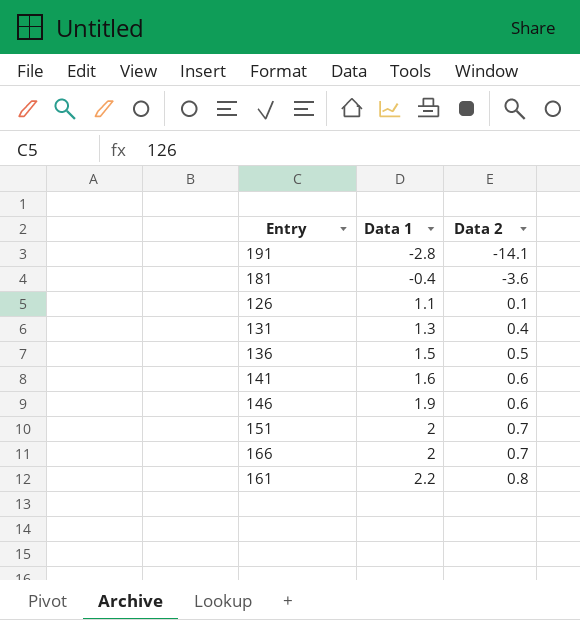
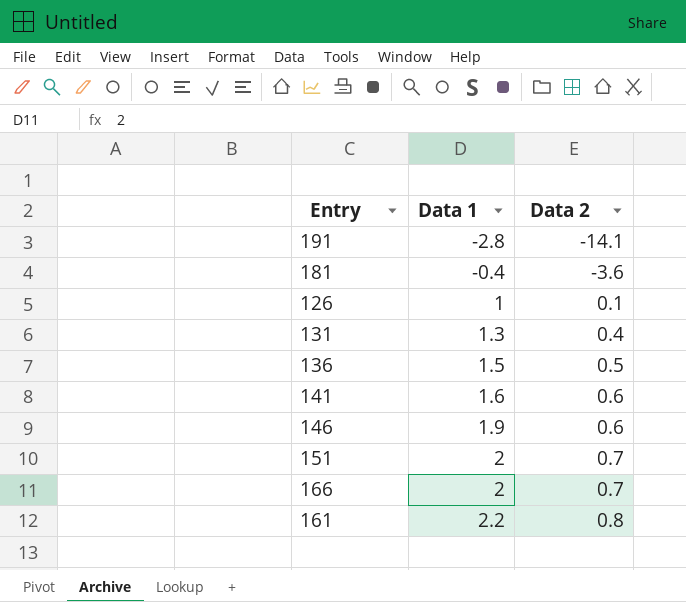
126 | Data 1: 1.1 -> 1

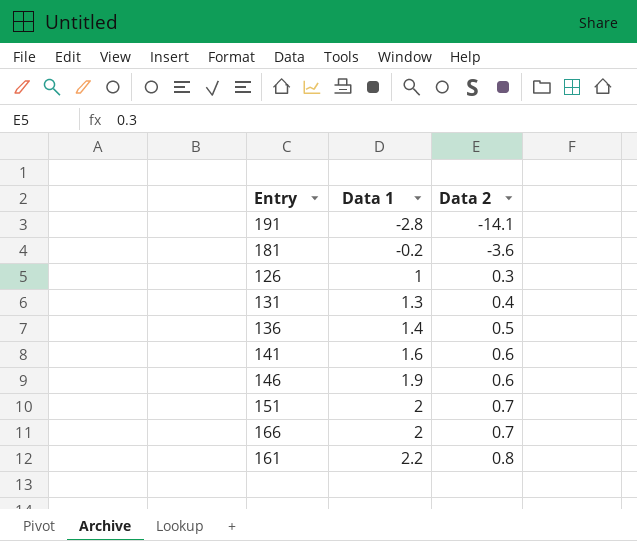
181 | Data 1: -0.4 -> -0.2
126 | Data 2: 0.1 -> 0.3
136 | Data 1: 1.5 -> 1.4

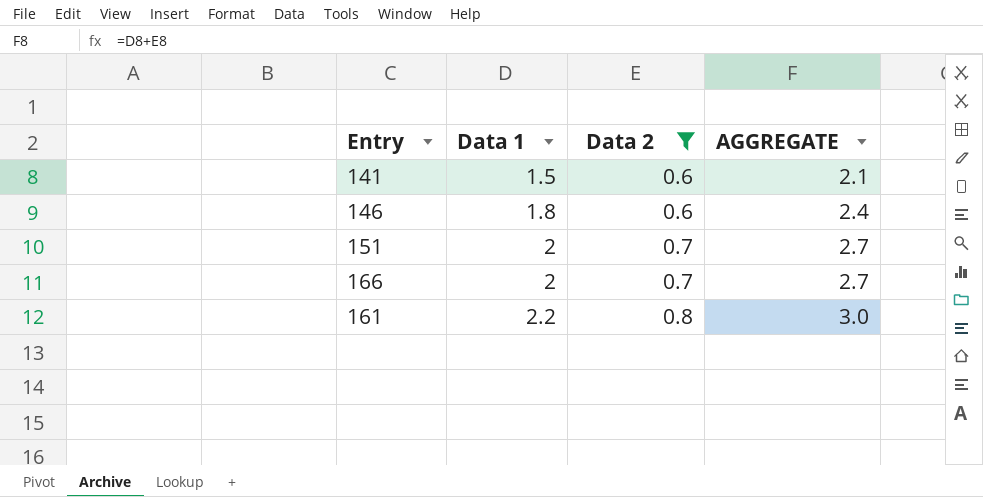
filter: none -> Data 2 >= 0.6
column AGGREGATE | formula: none -> [Data 1] + [Data 2]
141 | Data 1: 1.6 -> 1.5
146 | Data 1: 1.9 -> 1.8

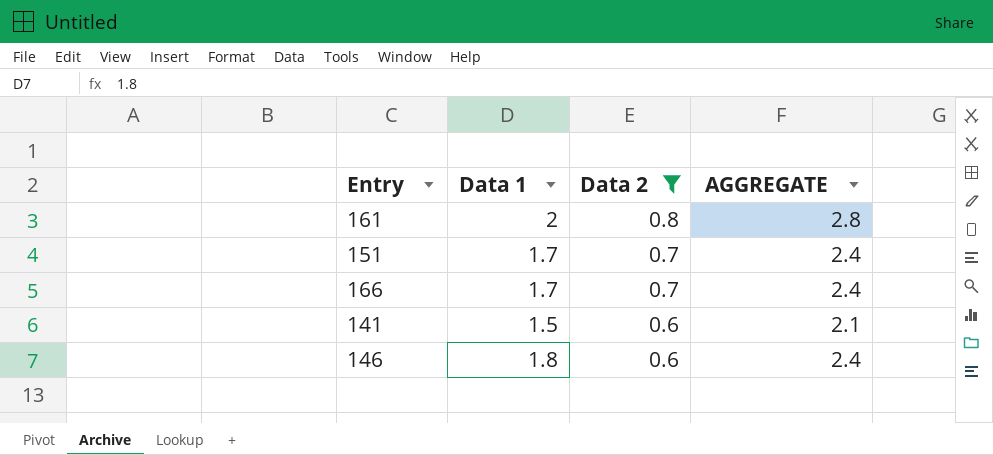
row order: Data 1 ascending -> Data 2 descending
161 | Data 1: 2.2 -> 2
161 | AGGREGATE: 3.0 -> 2.8
151 | Data 1: 2 -> 1.7
151 | AGGREGATE: 2.7 -> 2.4
166 | Data 1: 2 -> 1.7
166 | AGGREGATE: 2.7 -> 2.4

